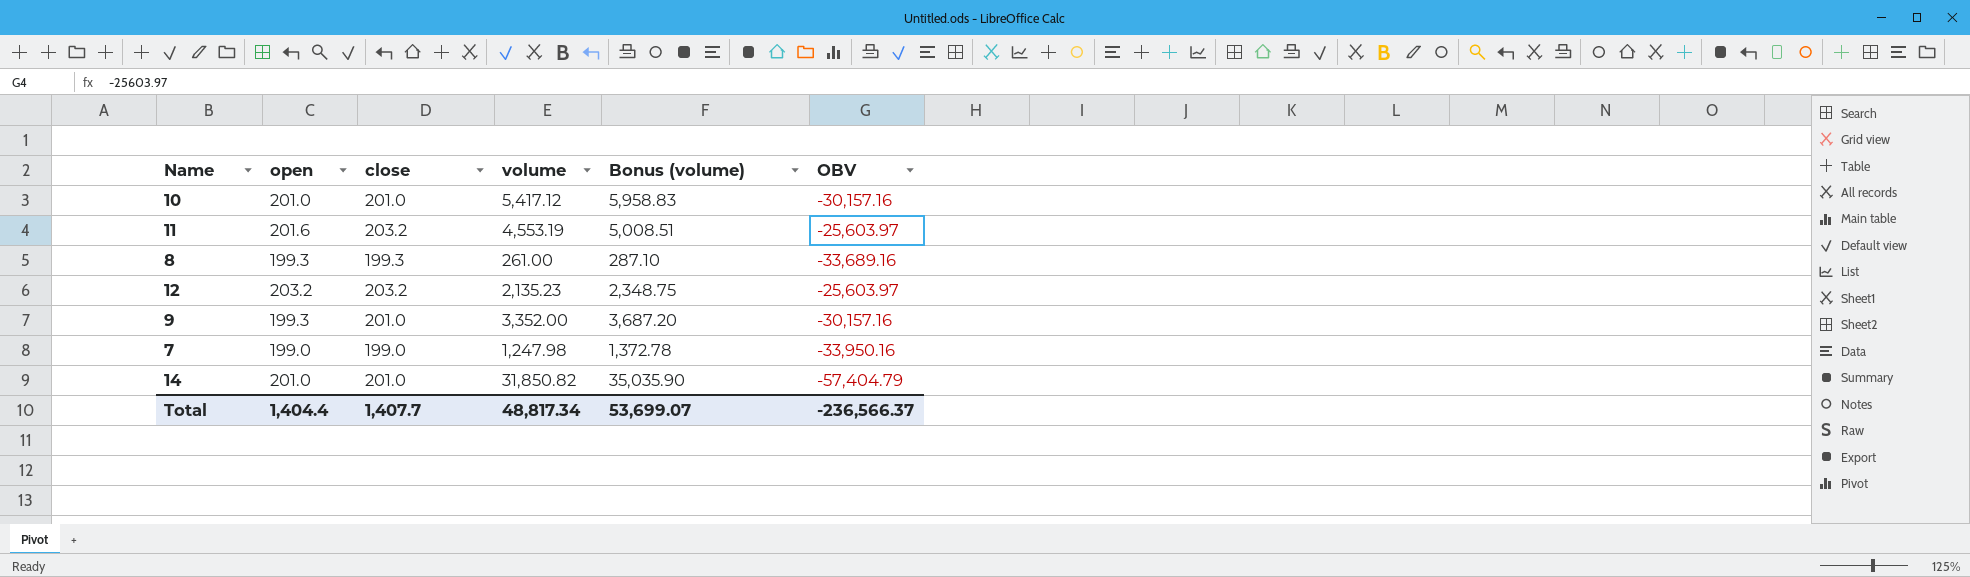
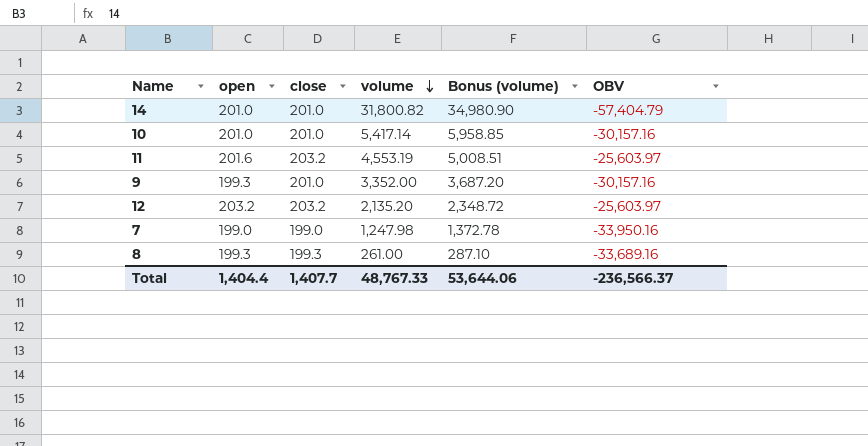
row order: none -> volume descending
14 | volume: 31,850.82 -> 31,800.82
14 | Bonus (volume): 35,035.90 -> 34,980.90
10 | volume: 5,417.12 -> 5,417.14
10 | Bonus (volume): 5,958.83 -> 5,958.85
12 | volume: 2,135.23 -> 2,135.20
12 | Bonus (volume): 2,348.75 -> 2,348.72
Total | volume: 48,817.34 -> 48,767.33
Total | Bonus (volume): 53,699.07 -> 53,644.06

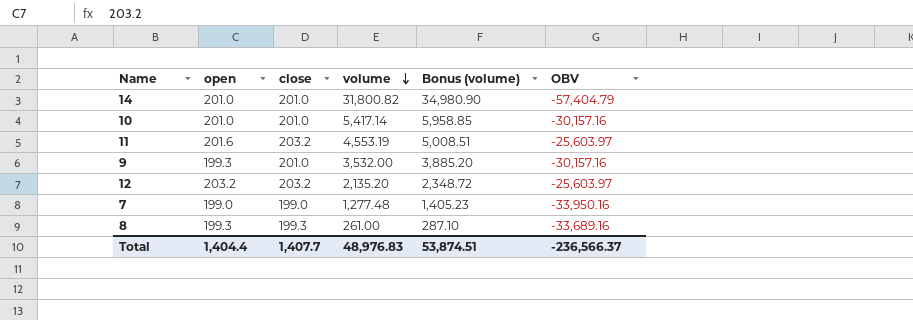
9 | volume: 3,352.00 -> 3,532.00
9 | Bonus (volume): 3,687.20 -> 3,885.20
7 | volume: 1,247.98 -> 1,277.48
7 | Bonus (volume): 1,372.78 -> 1,405.23
Total | volume: 48,767.33 -> 48,976.83
Total | Bonus (volume): 53,644.06 -> 53,874.51

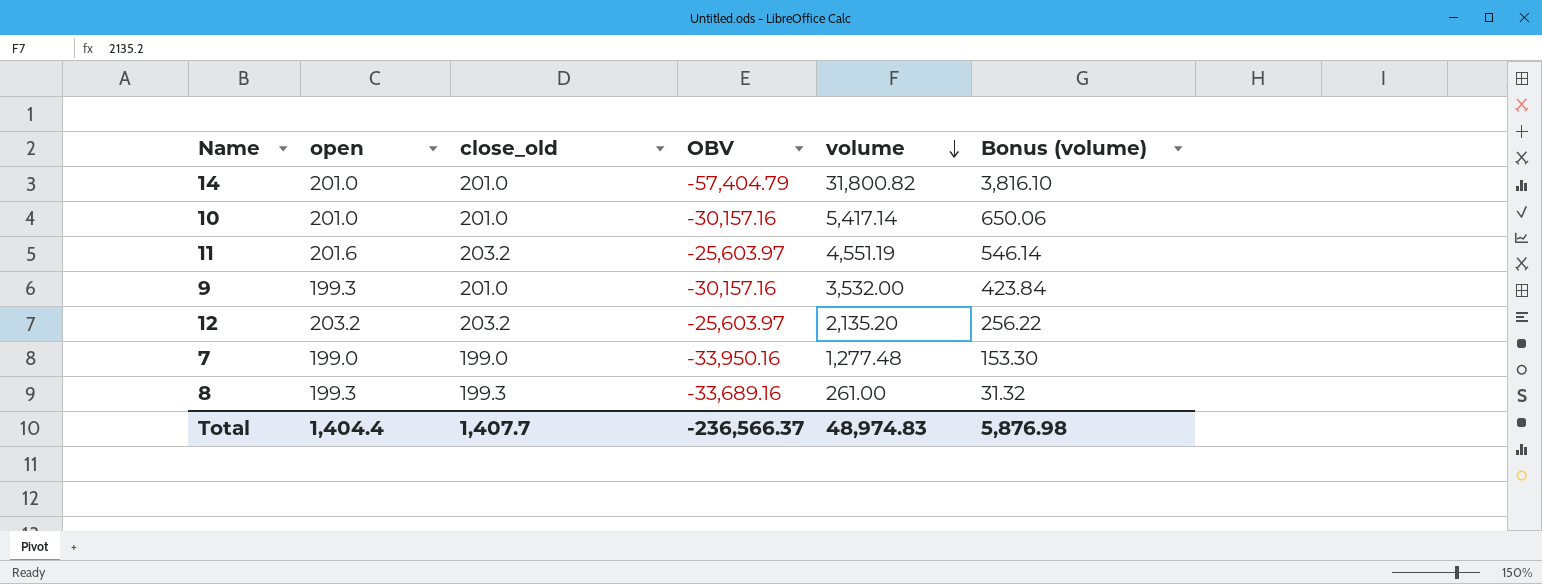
column name: close -> close_old
column OBV | position: 6 -> 4
column Bonus (volume) | formula: [volume] * 1.1 -> [volume] * 0.12
11 | volume: 4,553.19 -> 4,551.19
Total | volume: 48,976.83 -> 48,974.83
Total | Bonus (volume): 53,874.51 -> 5,876.98

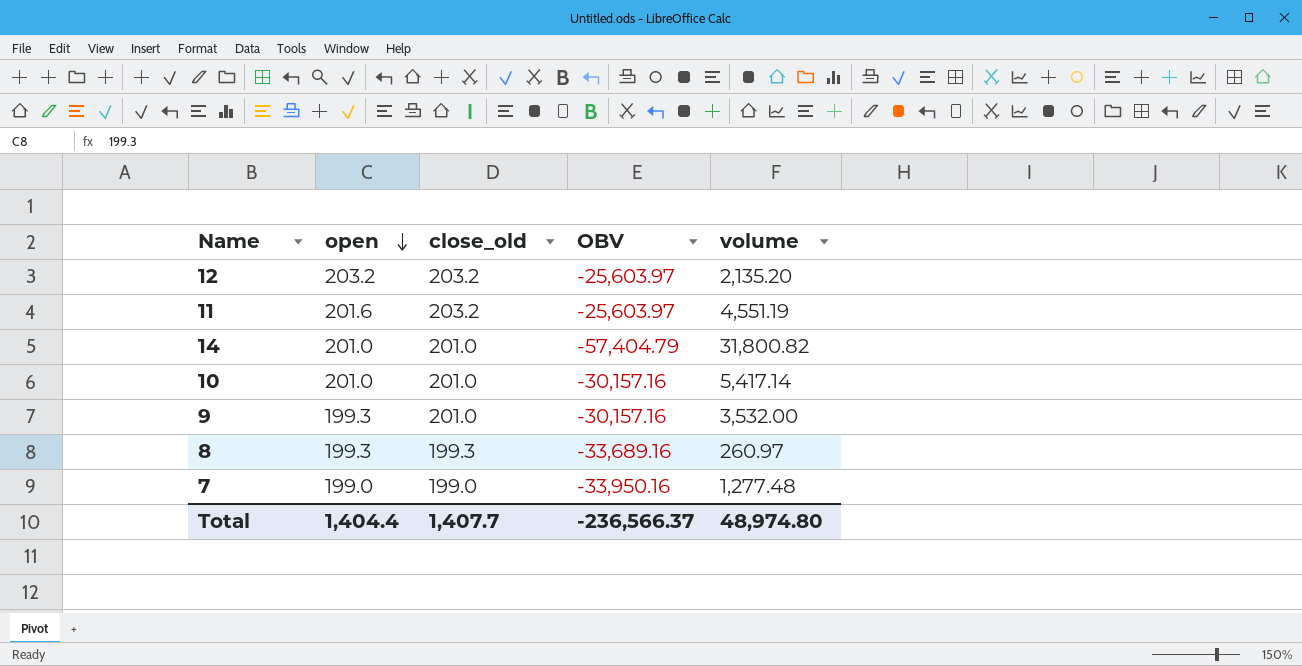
row order: volume descending -> open descending
column Bonus (volume) | formula: [volume] * 0.12 -> none
8 | volume: 261.00 -> 260.97
Total | volume: 48,974.83 -> 48,974.80

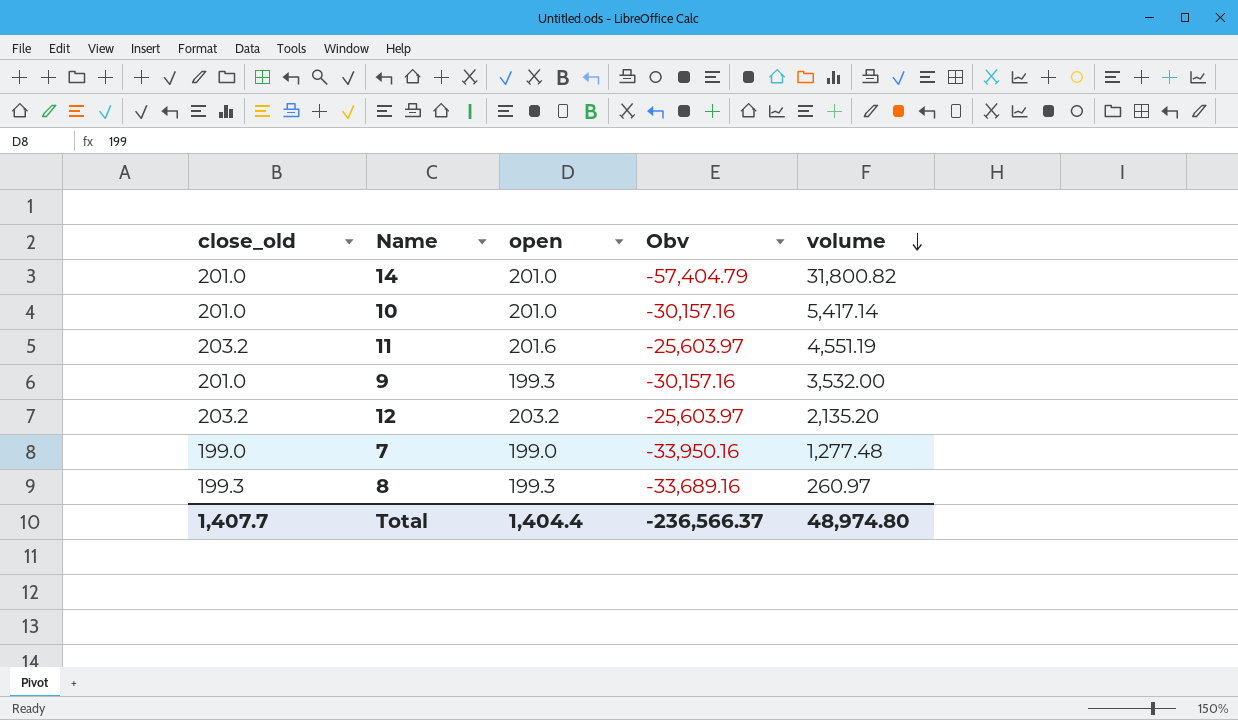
row order: open descending -> volume descending
column close_old | position: 3 -> 1
column name: OBV -> Obv

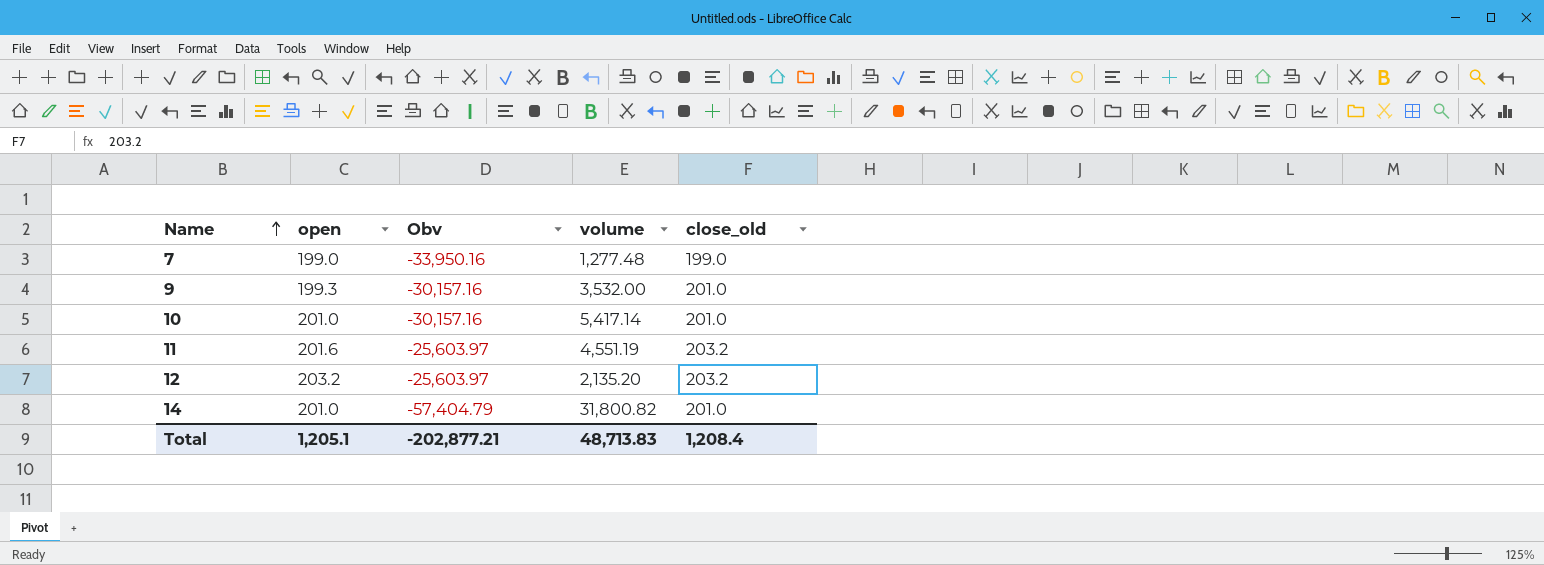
row order: volume descending -> Name ascending
column close_old | position: 1 -> 5
row 8: 199.3 | 199.3 | -33,689.16 | 260.97 -> none
Total | open: 1,404.4 -> 1,205.1
Total | Obv: -236,566.37 -> -202,877.21
Total | volume: 48,974.80 -> 48,713.83
Total | close_old: 1,407.7 -> 1,208.4

